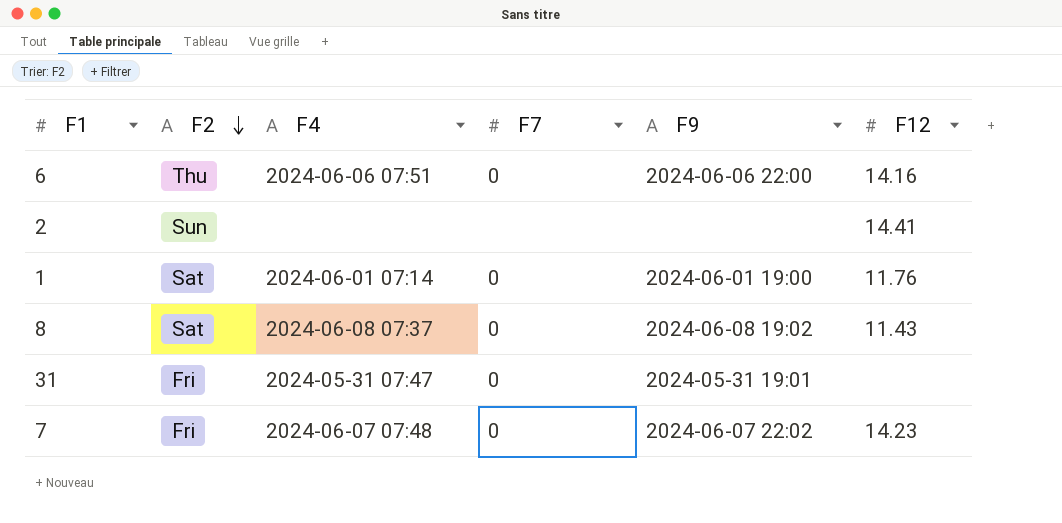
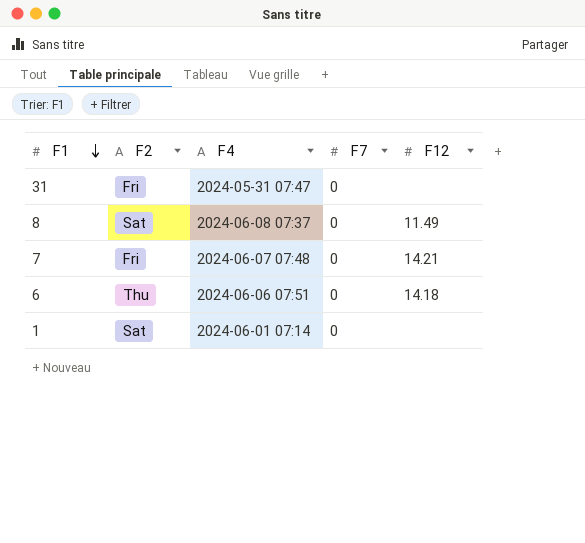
row order: F2 descending -> F1 descending
column F9 | position: 5 -> none
row 2: Sun | none | none | none | 14.41 -> none
8 | F12: 11.43 -> 11.49
7 | F12: 14.23 -> 14.21
6 | F12: 14.16 -> 14.18
1 | F12: 11.76 -> none

